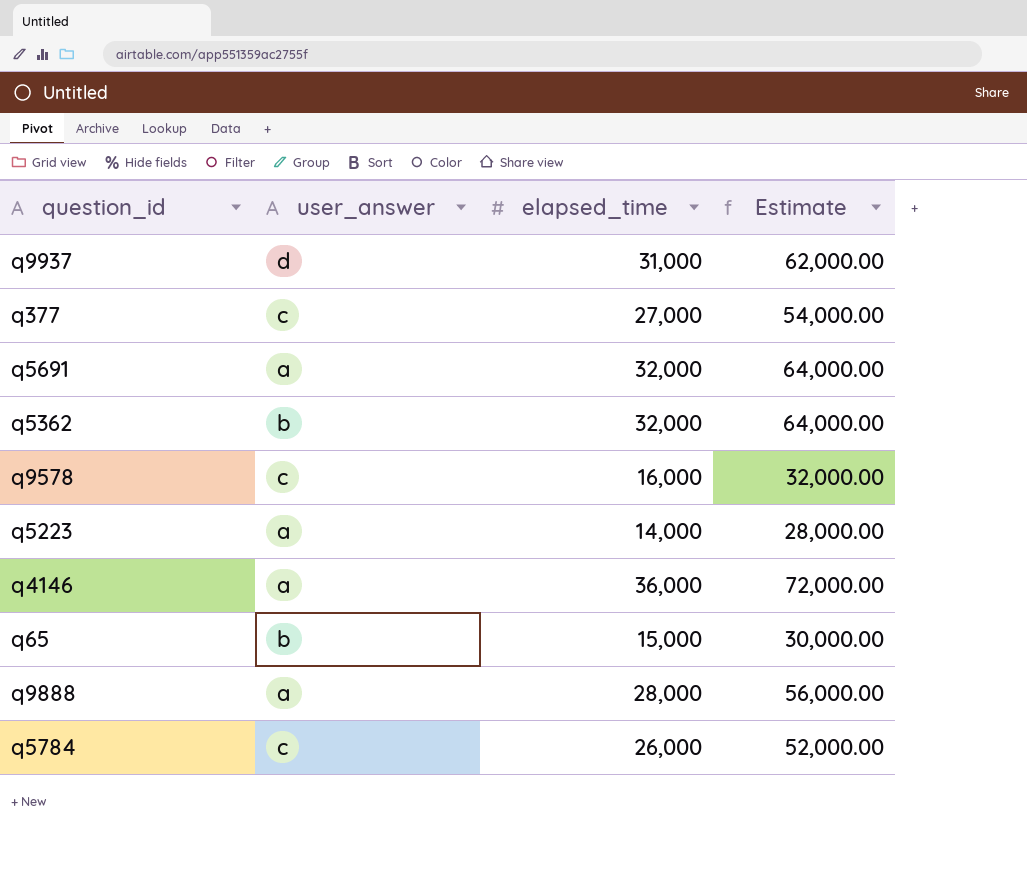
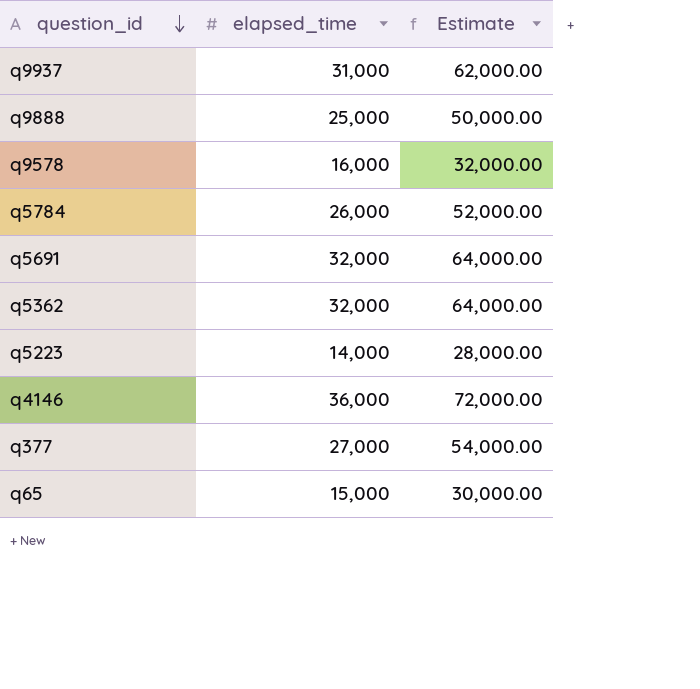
row order: none -> question_id descending
column user_answer | position: 2 -> none
q9888 | elapsed_time: 28,000 -> 25,000
q9888 | Estimate: 56,000.00 -> 50,000.00

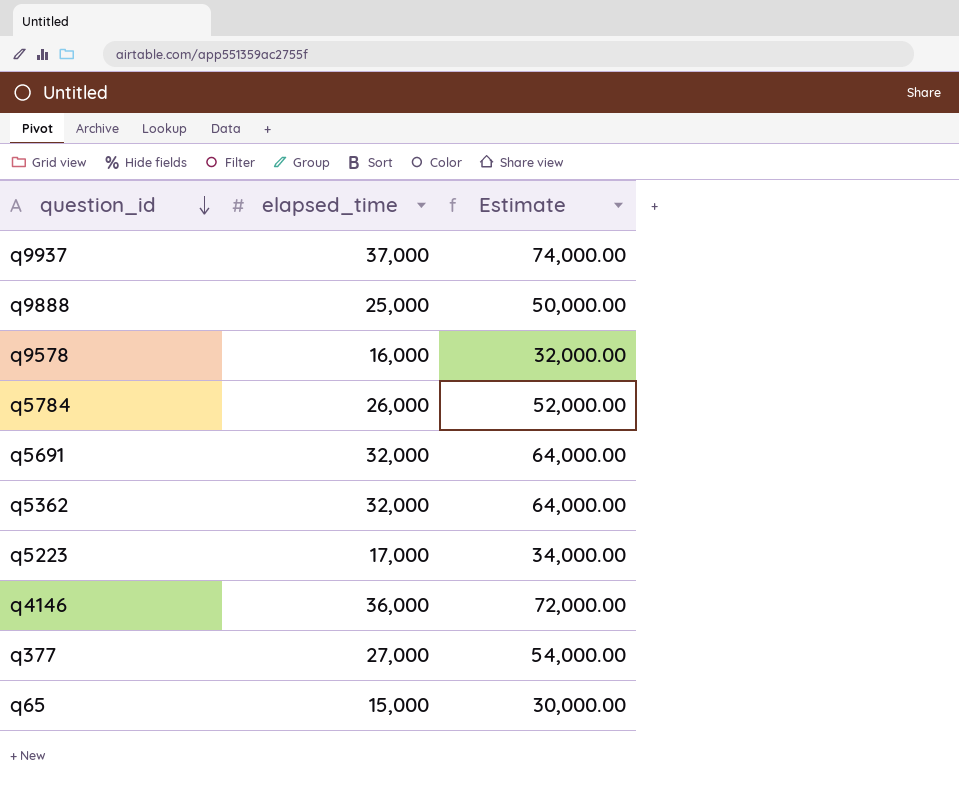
q9937 | elapsed_time: 31,000 -> 37,000
q9937 | Estimate: 62,000.00 -> 74,000.00
q5223 | elapsed_time: 14,000 -> 17,000
q5223 | Estimate: 28,000.00 -> 34,000.00

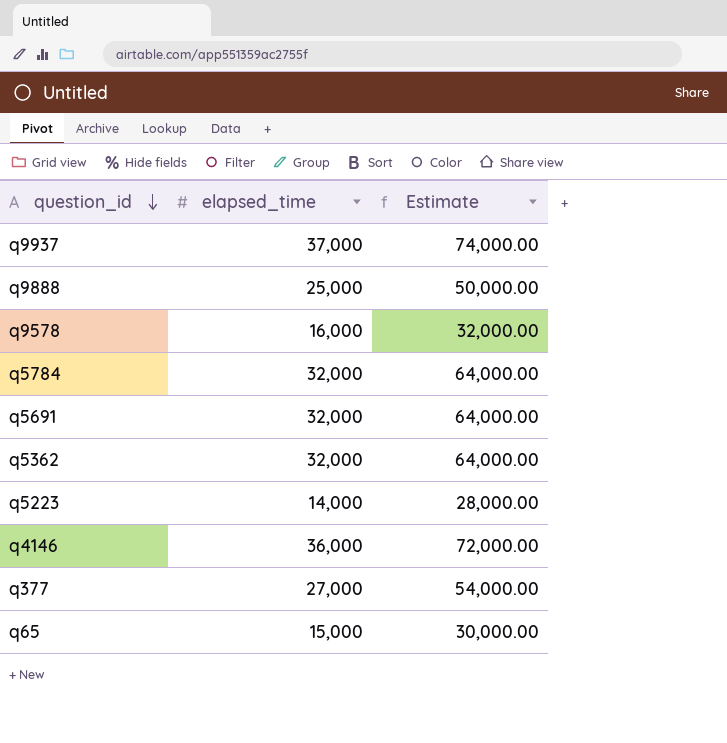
q5784 | elapsed_time: 26,000 -> 32,000
q5784 | Estimate: 52,000.00 -> 64,000.00
q5223 | elapsed_time: 17,000 -> 14,000
q5223 | Estimate: 34,000.00 -> 28,000.00

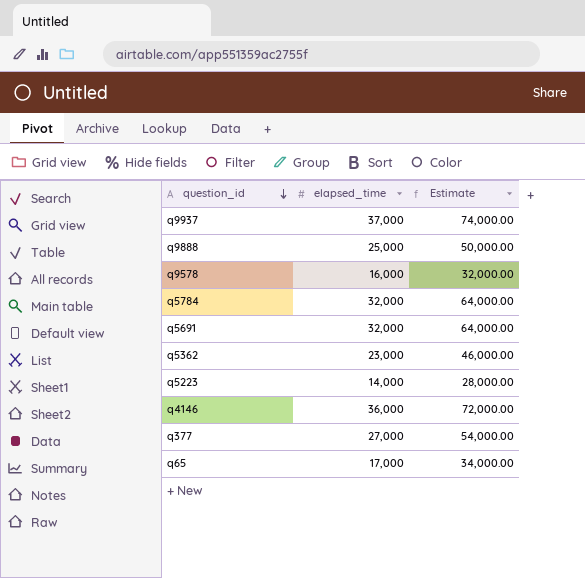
q5362 | elapsed_time: 32,000 -> 23,000
q5362 | Estimate: 64,000.00 -> 46,000.00
q65 | elapsed_time: 15,000 -> 17,000
q65 | Estimate: 30,000.00 -> 34,000.00

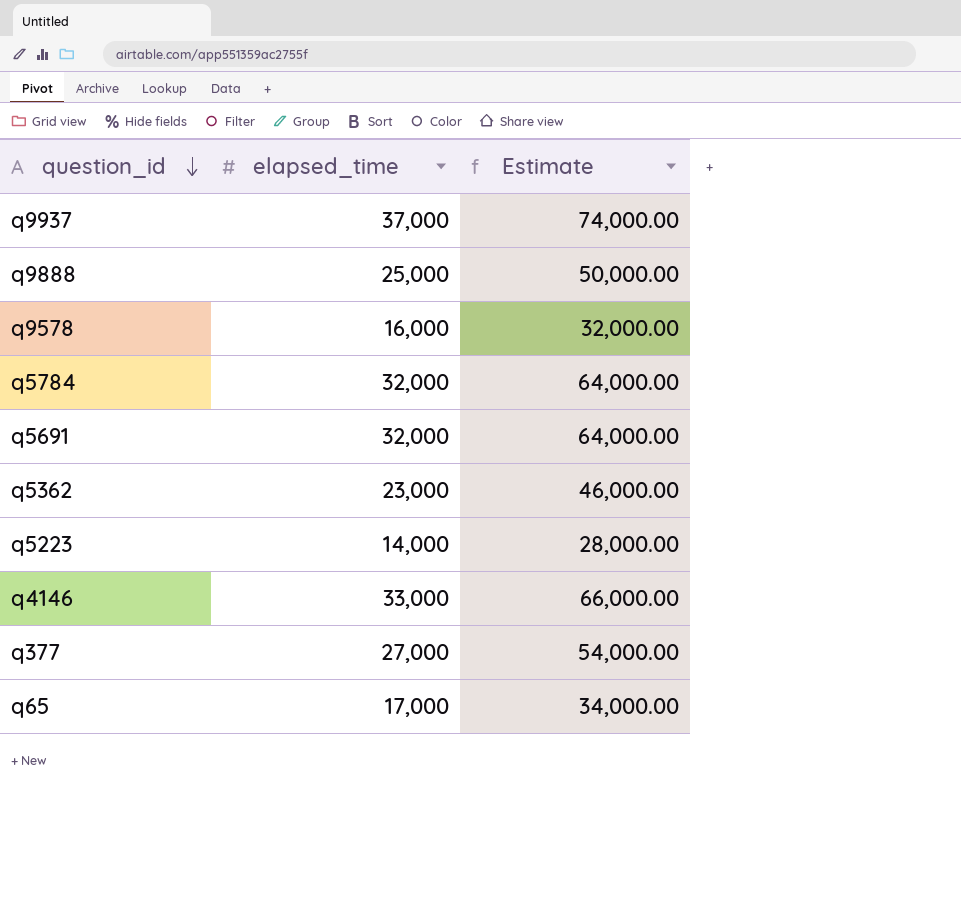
q4146 | elapsed_time: 36,000 -> 33,000
q4146 | Estimate: 72,000.00 -> 66,000.00

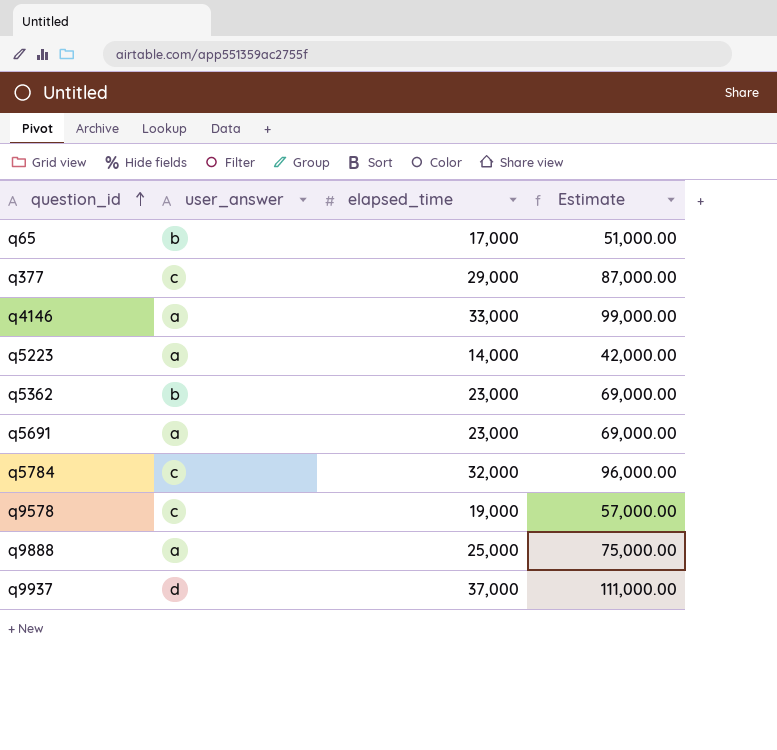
row order: question_id descending -> question_id ascending
column user_answer | position: none -> 2
column Estimate | formula: [elapsed_time] * 2 -> [elapsed_time] * 3
q377 | elapsed_time: 27,000 -> 29,000
q5691 | elapsed_time: 32,000 -> 23,000
q9578 | elapsed_time: 16,000 -> 19,000

